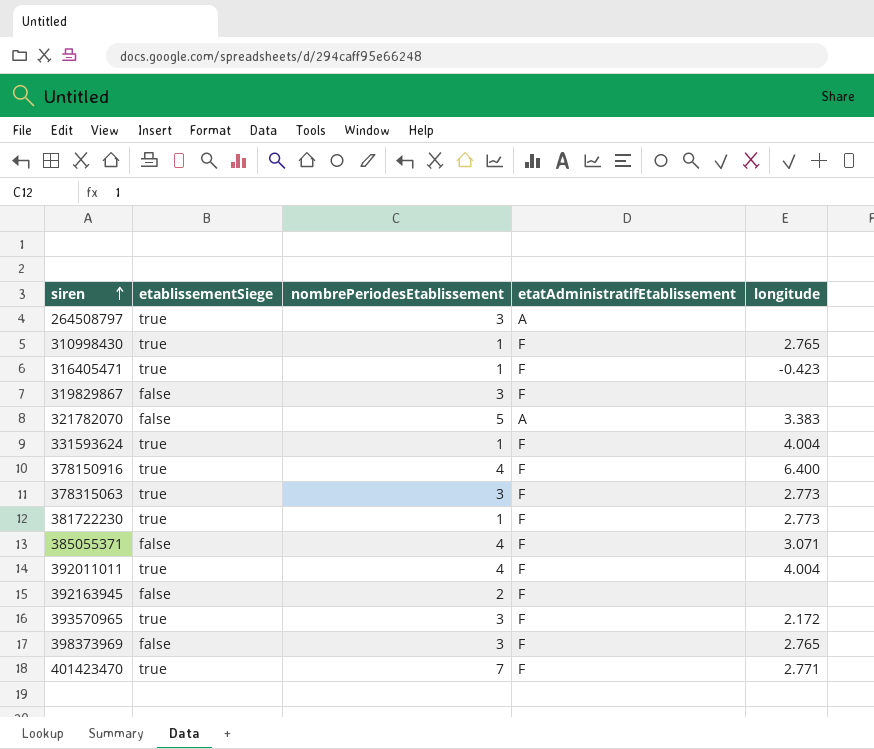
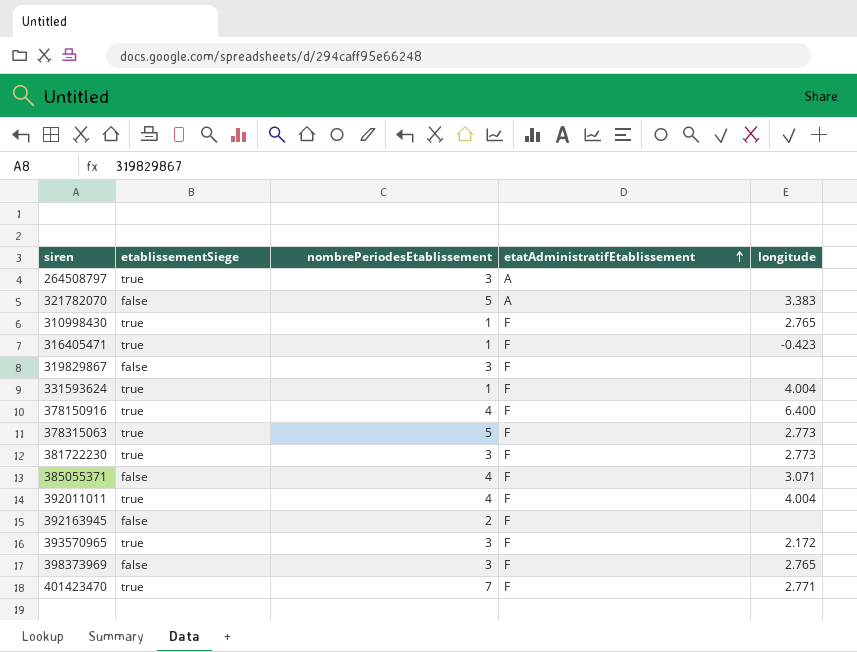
row order: siren ascending -> etatAdministratifEtablissement ascending
378315063 | nombrePeriodesEtablissement: 3 -> 5
381722230 | nombrePeriodesEtablissement: 1 -> 3

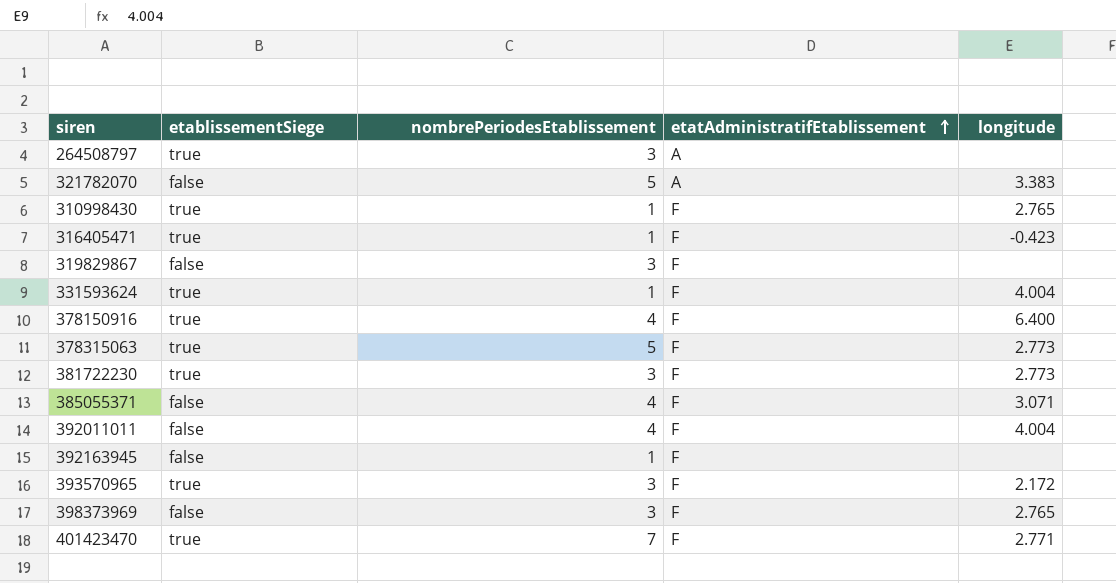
392011011 | etablissementSiege: true -> false
392163945 | nombrePeriodesEtablissement: 2 -> 1

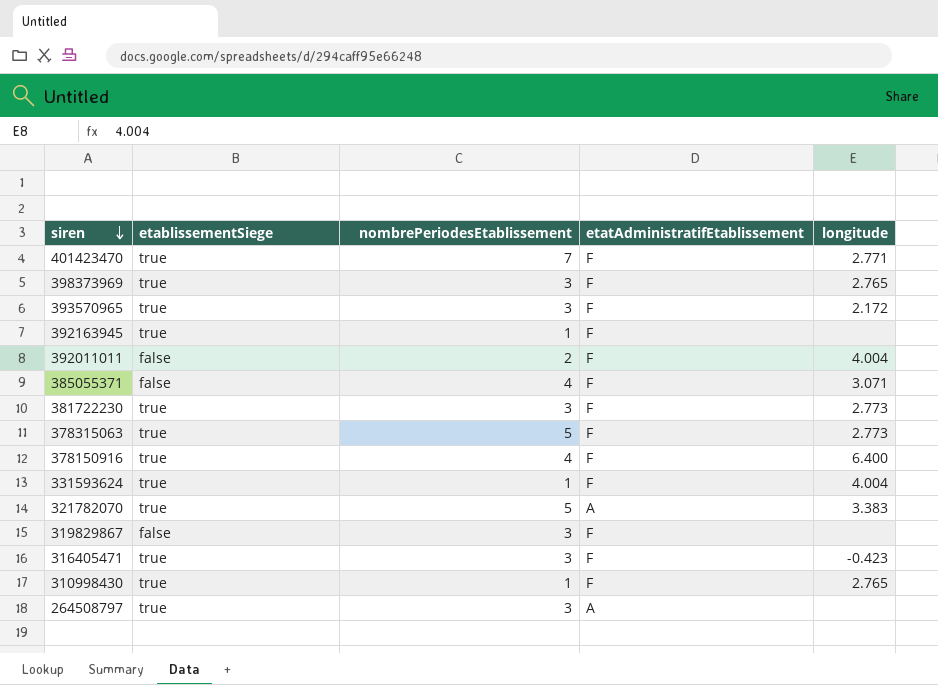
row order: etatAdministratifEtablissement ascending -> siren descending
398373969 | etablissementSiege: false -> true
392163945 | etablissementSiege: false -> true
392011011 | nombrePeriodesEtablissement: 4 -> 2
321782070 | etablissementSiege: false -> true
316405471 | nombrePeriodesEtablissement: 1 -> 3

